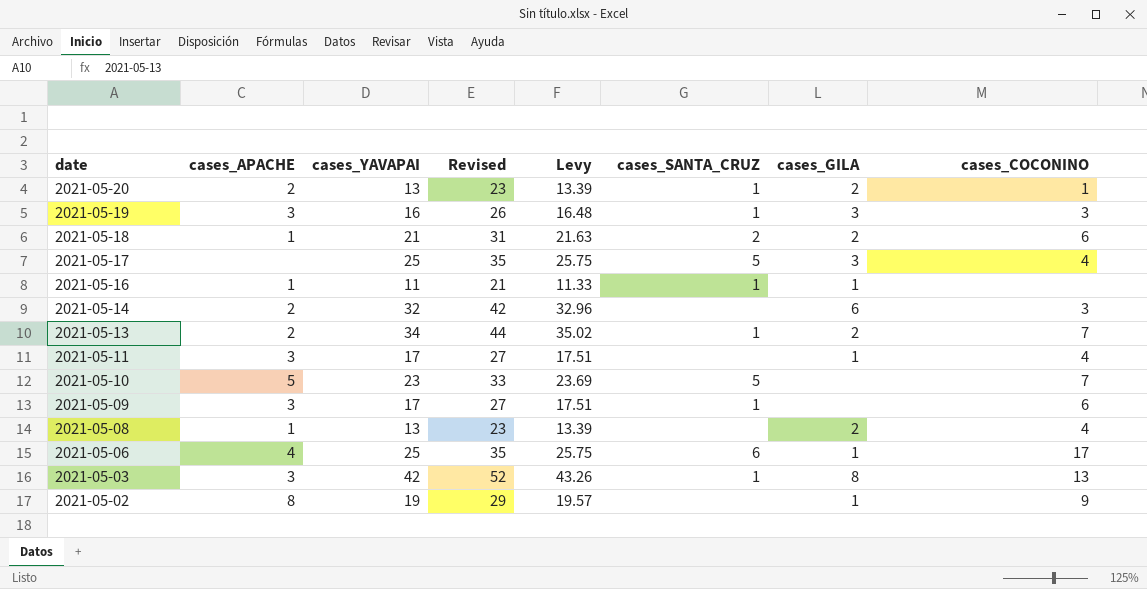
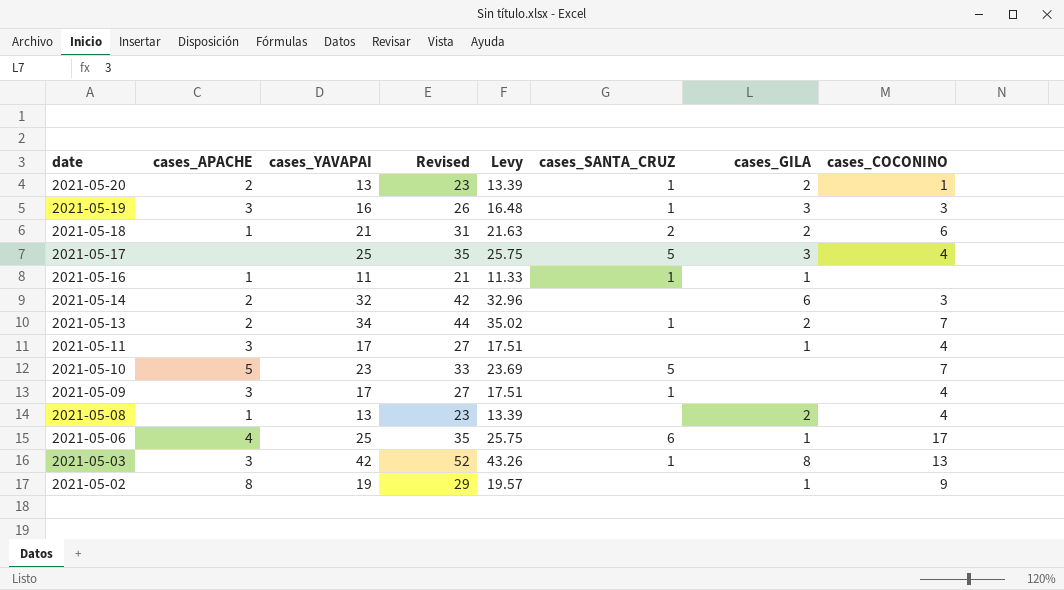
2021-05-09 | cases_COCONINO: 6 -> 4

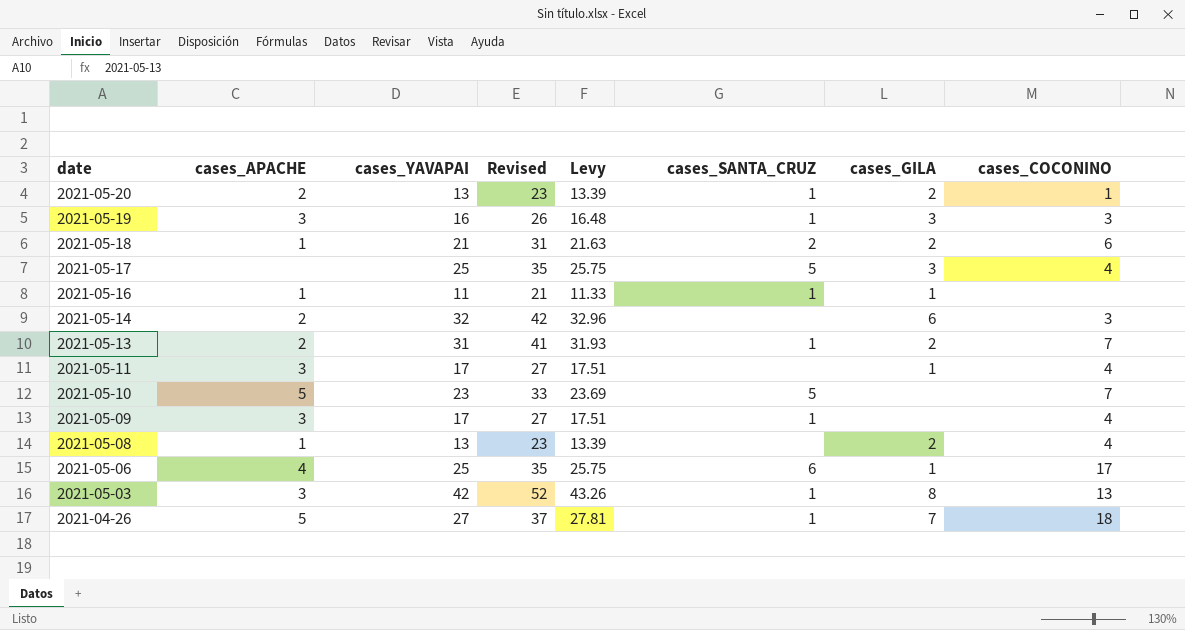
row 2021-05-02: 8 | 19 | 29 | 19.57 | none | 1 | 9 -> none
2021-05-13 | cases_YAVAPAI: 34 -> 31
2021-05-13 | Revised: 44 -> 41
2021-05-13 | Levy: 35.02 -> 31.93
row 2021-04-26: none -> 5 | 27 | 37 | 27.81 | 1 | 7 | 18

